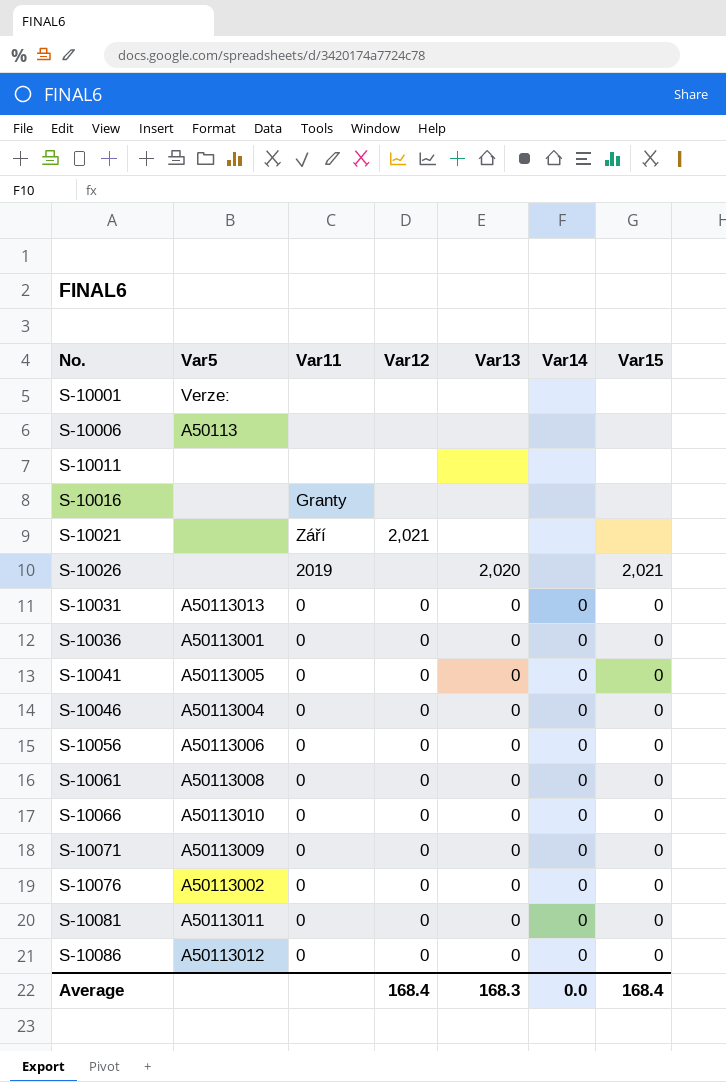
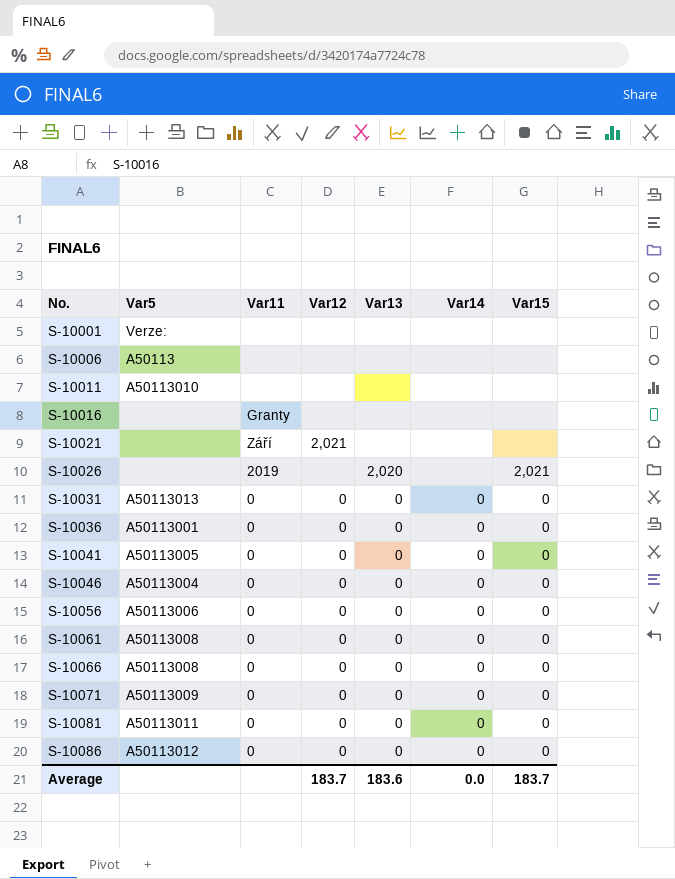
row S-10076: A50113002 | 0 | 0 | 0 | 0 | 0 -> none
S-10011 | Var5: none -> A50113010
S-10066 | Var5: A50113010 -> A50113008
Average | Var12: 168.4 -> 183.7
Average | Var13: 168.3 -> 183.6
Average | Var15: 168.4 -> 183.7

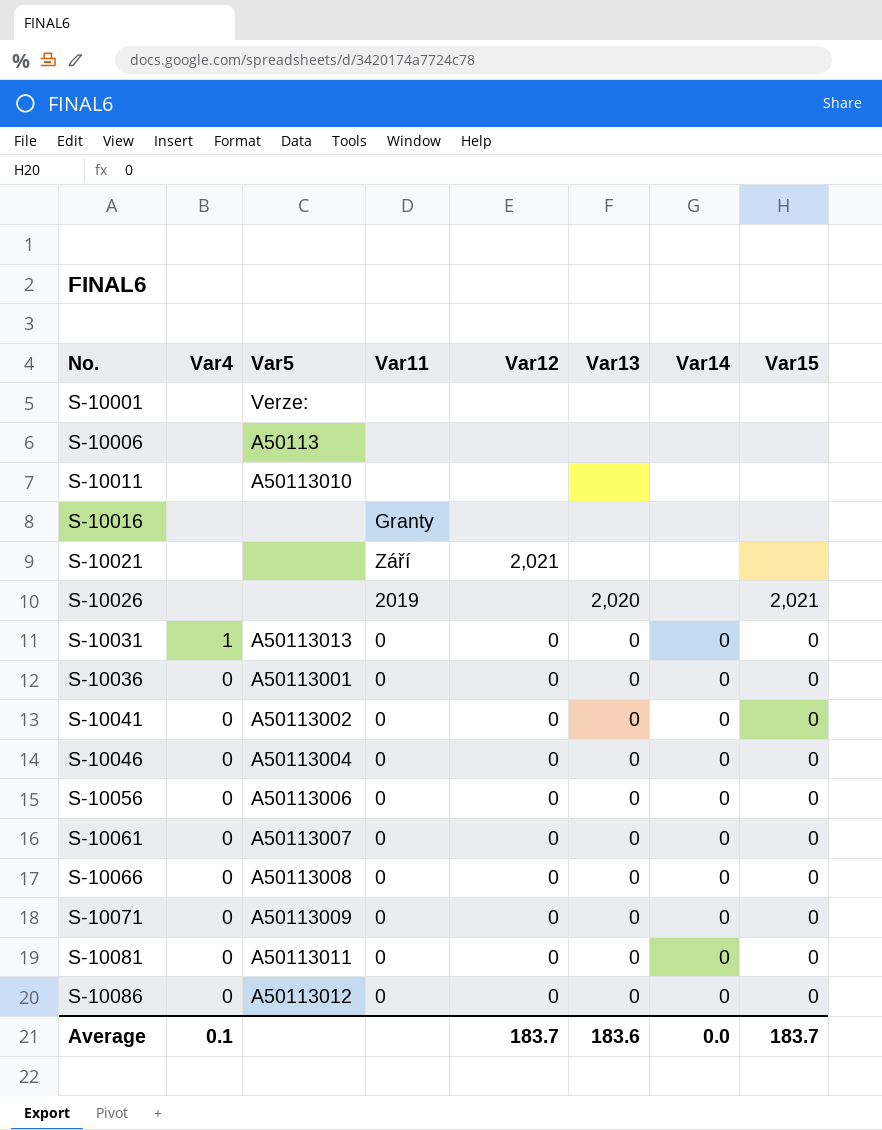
column Var4 | position: none -> 2
S-10041 | Var5: A50113005 -> A50113002
S-10061 | Var5: A50113008 -> A50113007

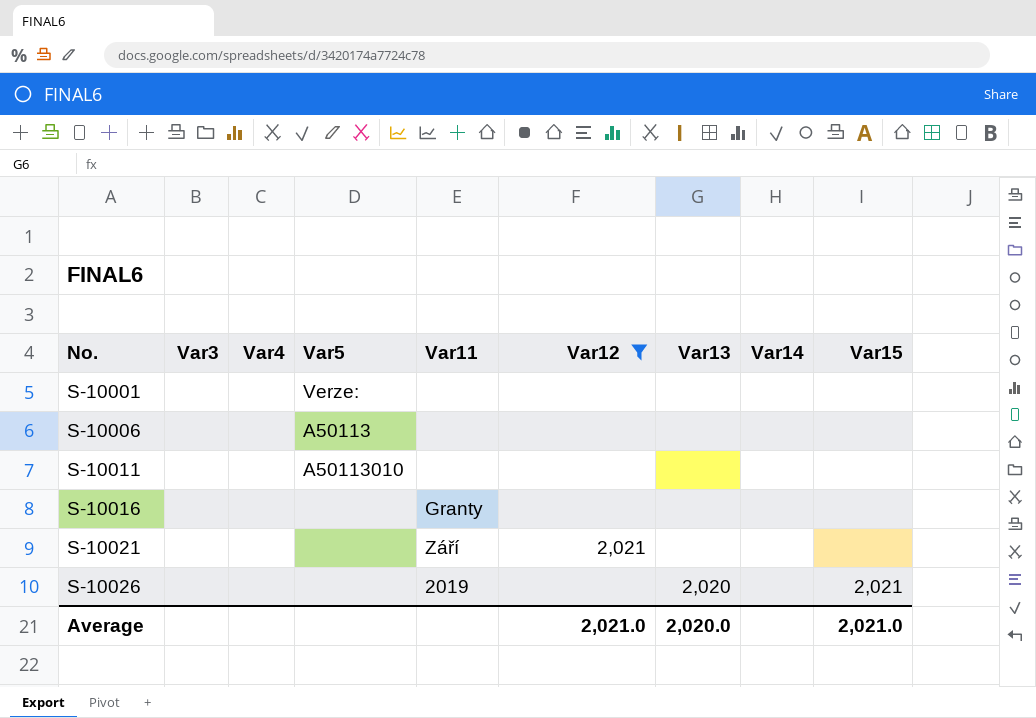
filter: none -> Var12 != 0
column Var3 | position: none -> 2
Average | Var4: 0.1 -> none
Average | Var12: 183.7 -> 2,021.0
Average | Var13: 183.6 -> 2,020.0
Average | Var14: 0.0 -> none
Average | Var15: 183.7 -> 2,021.0

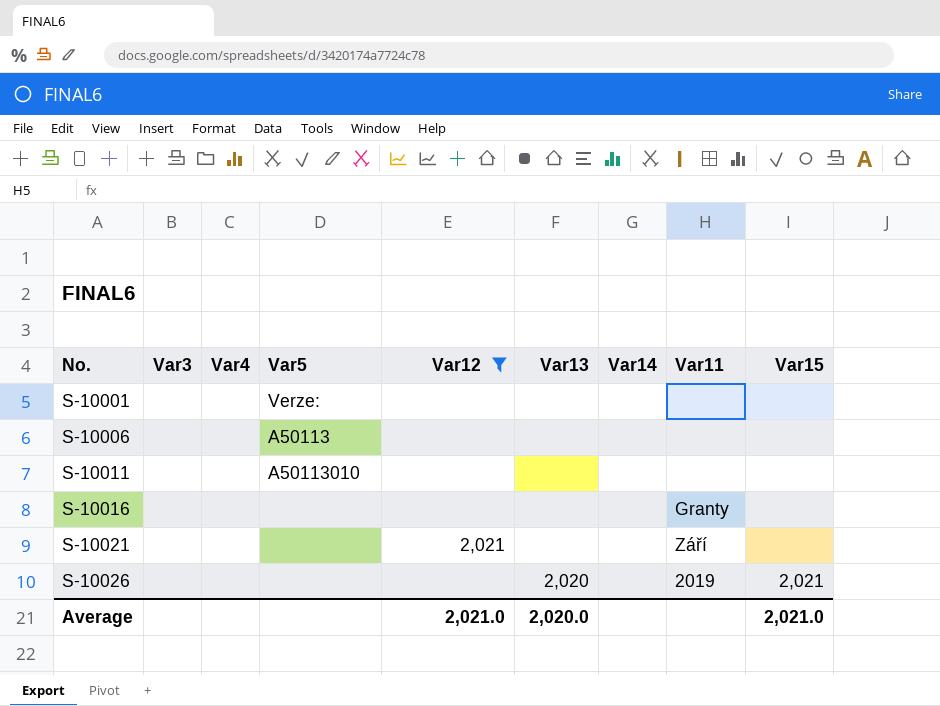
column Var11 | position: 5 -> 8

